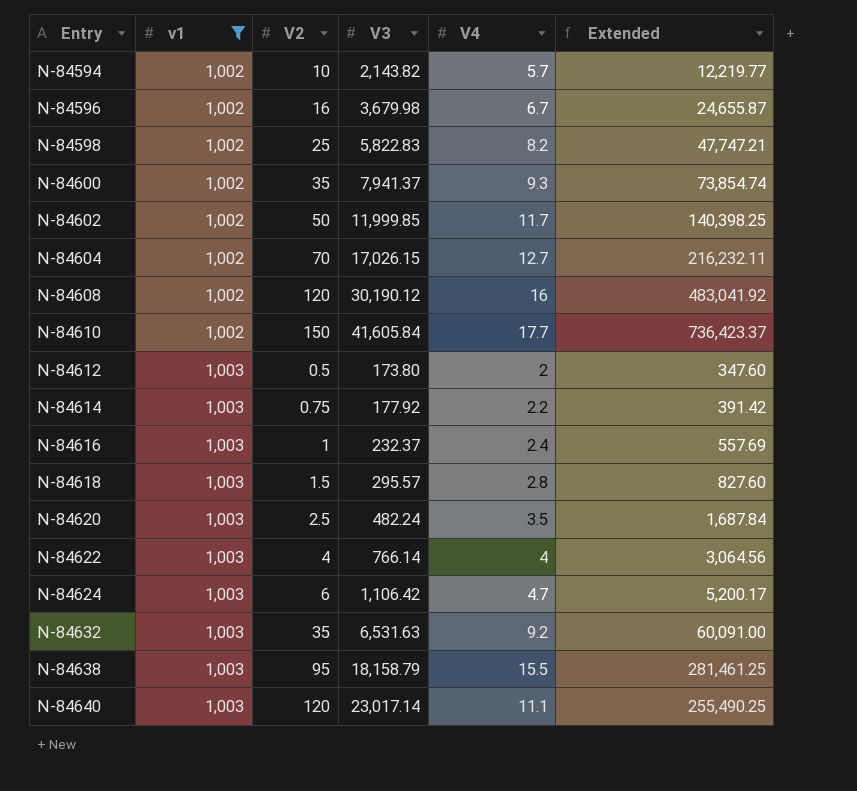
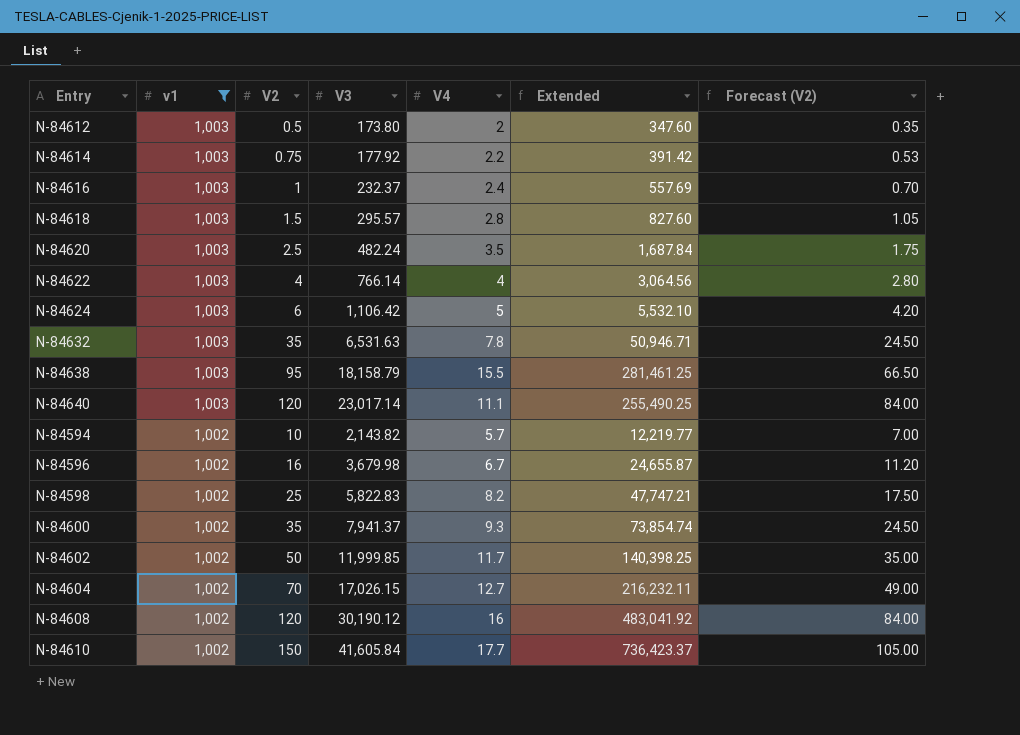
row order: Entry ascending -> v1 descending
column Forecast (V2) | formula: none -> [V2] * 0.7
N-84624 | V4: 4.7 -> 5
N-84624 | Extended: 5,200.17 -> 5,532.10
N-84632 | V4: 9.2 -> 7.8
N-84632 | Extended: 60,091.00 -> 50,946.71

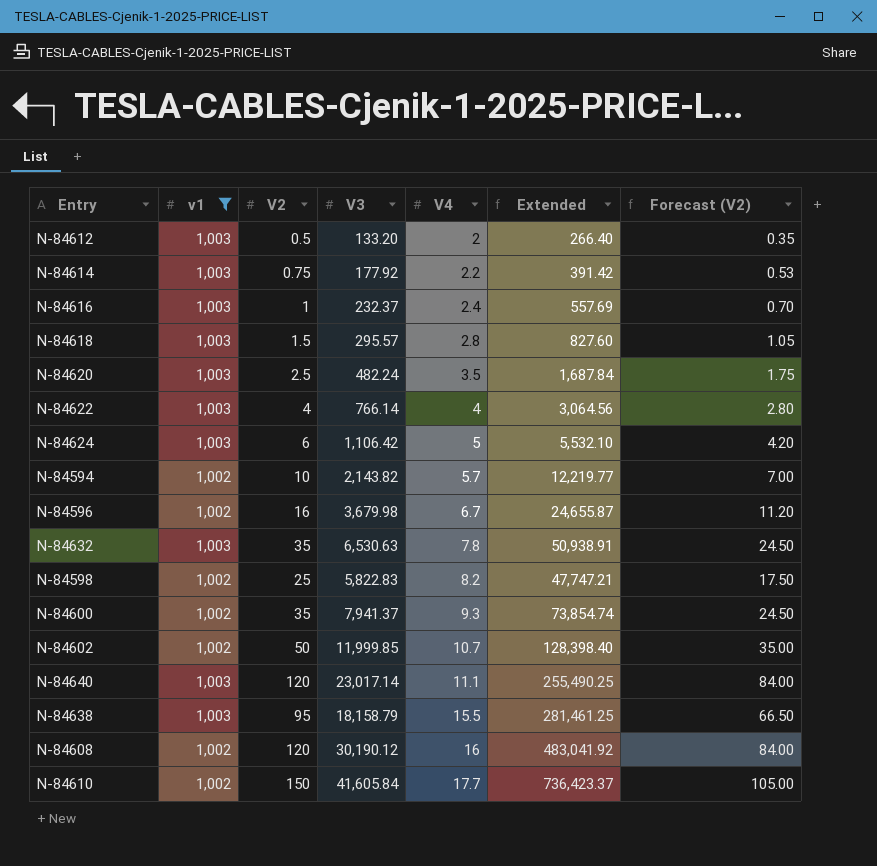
row order: v1 descending -> V4 ascending
row N-84604: 1,002 | 70 | 17,026.15 | 12.7 | 216,232.11 | 49.00 -> none
N-84612 | V3: 173.80 -> 133.20
N-84612 | Extended: 347.60 -> 266.40
N-84632 | V3: 6,531.63 -> 6,530.63
N-84632 | Extended: 50,946.71 -> 50,938.91
N-84602 | V4: 11.7 -> 10.7
N-84602 | Extended: 140,398.25 -> 128,398.40

